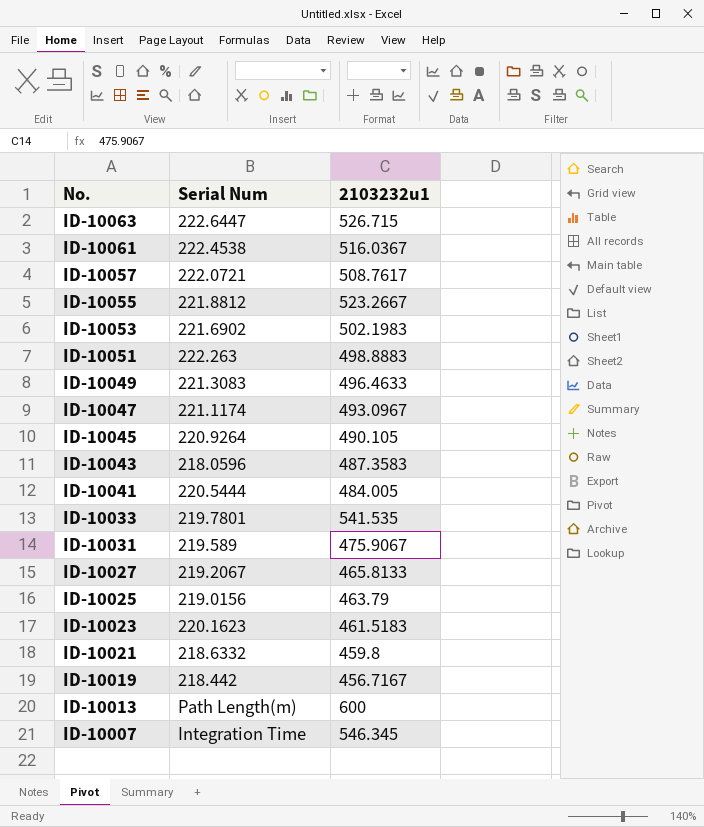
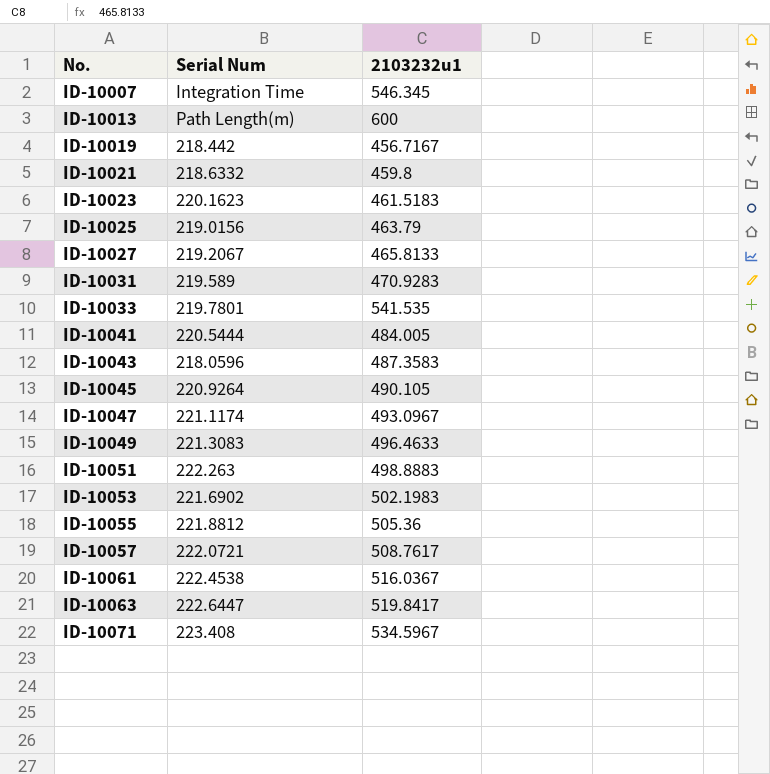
row order: No. descending -> No. ascending
ID-10031 | 2103232u1: 475.9067 -> 470.9283
ID-10055 | 2103232u1: 523.2667 -> 505.36
ID-10063 | 2103232u1: 526.715 -> 519.8417
row ID-10071: none -> 223.408 | 534.5967

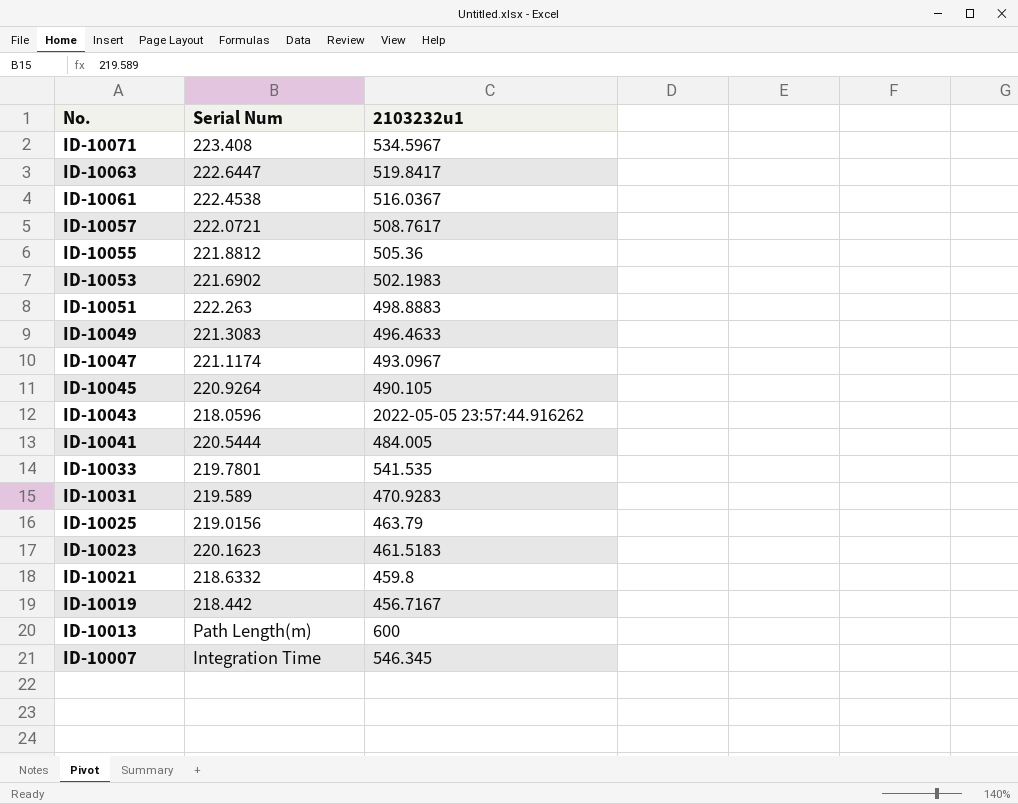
row order: No. ascending -> No. descending
row ID-10027: 219.2067 | 465.8133 -> none
ID-10043 | 2103232u1: 487.3583 -> 2022-05-05 23:57:44.916262

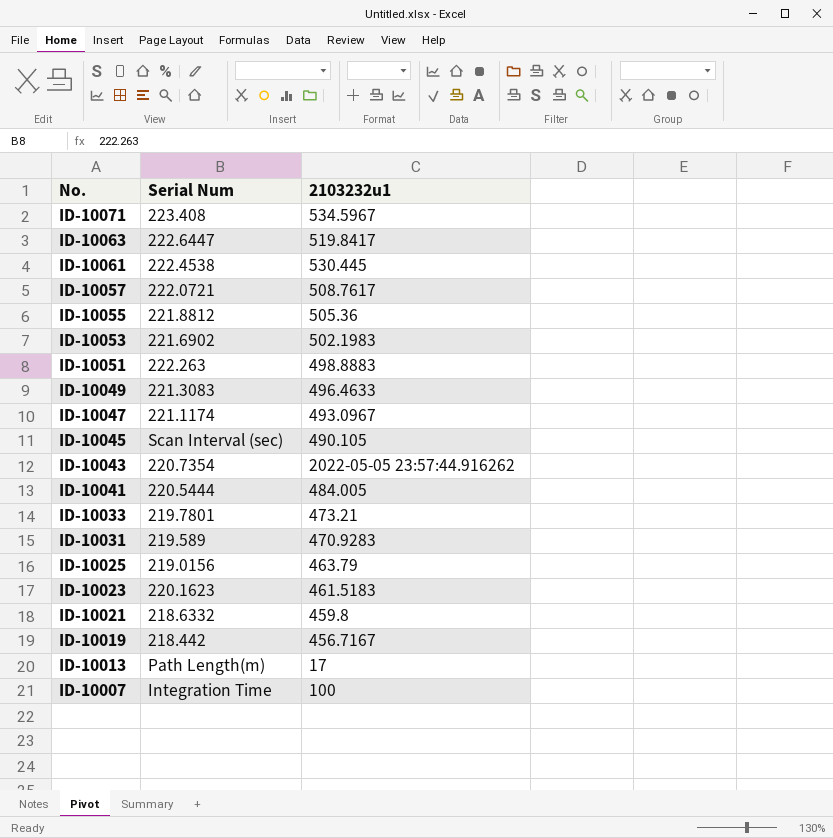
ID-10061 | 2103232u1: 516.0367 -> 530.445
ID-10045 | Serial Num: 220.9264 -> Scan Interval (sec)
ID-10043 | Serial Num: 218.0596 -> 220.7354
ID-10033 | 2103232u1: 541.535 -> 473.21
ID-10013 | 2103232u1: 600 -> 17
ID-10007 | 2103232u1: 546.345 -> 100

